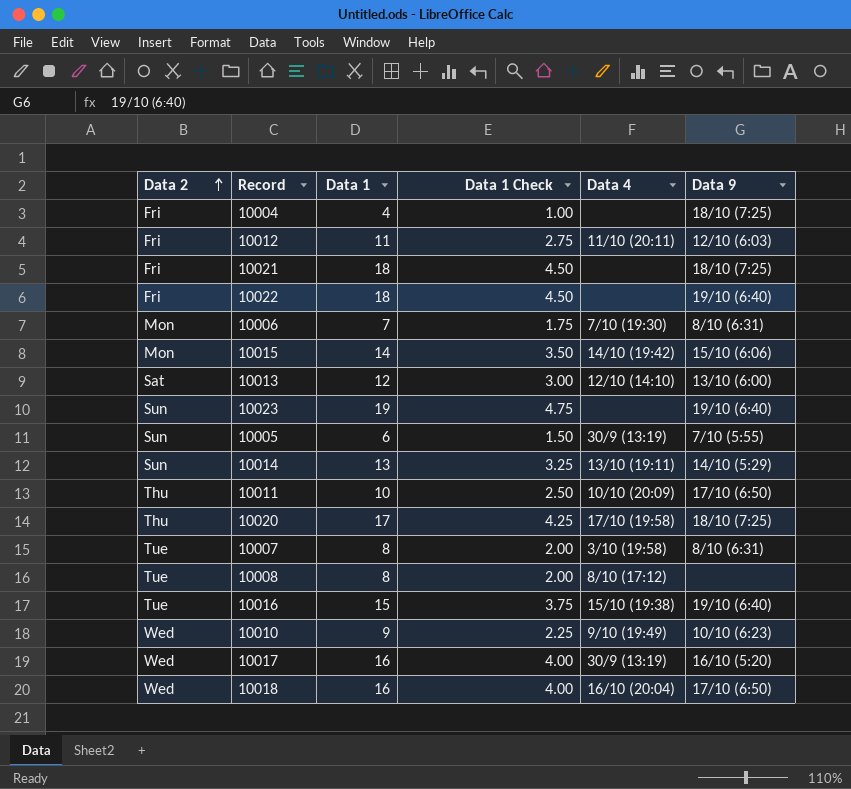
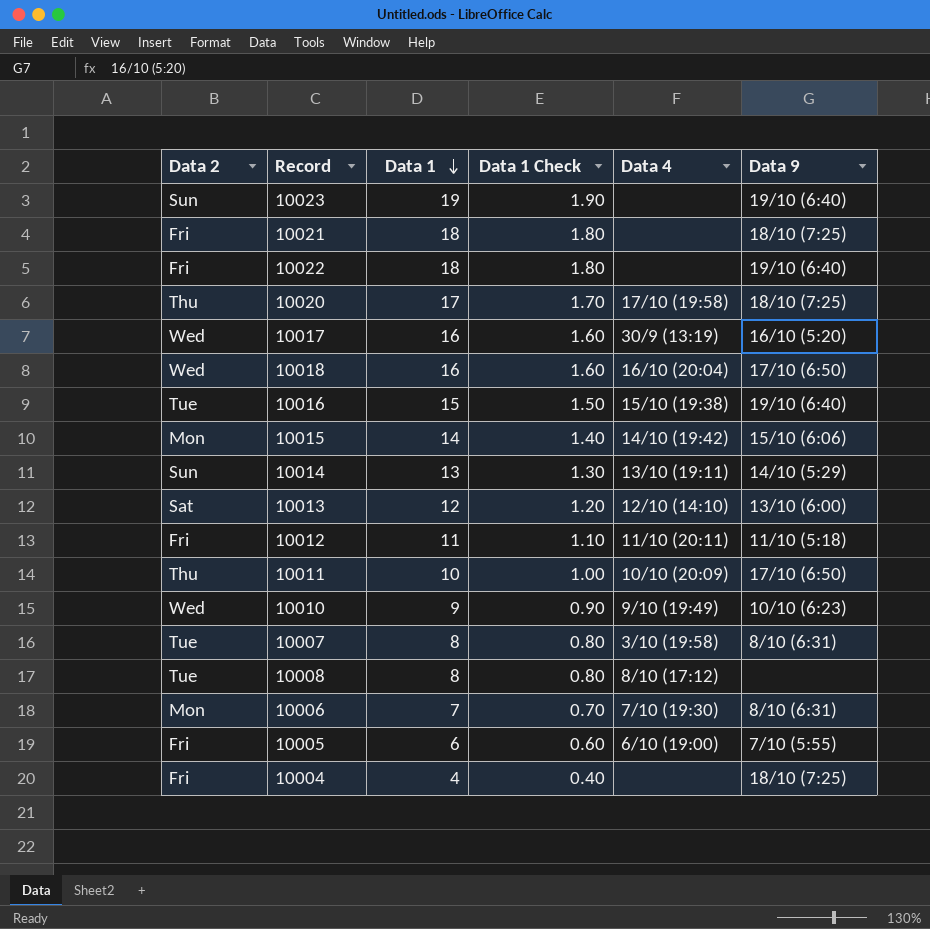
row order: Data 2 ascending -> Data 1 descending
column Data 1 Check | formula: [Data 1] * 0.25 -> [Data 1] * 0.1
10012 | Data 9: 12/10 (6:03) -> 11/10 (5:18)
10005 | Data 2: Sun -> Fri
10005 | Data 4: 30/9 (13:19) -> 6/10 (19:00)

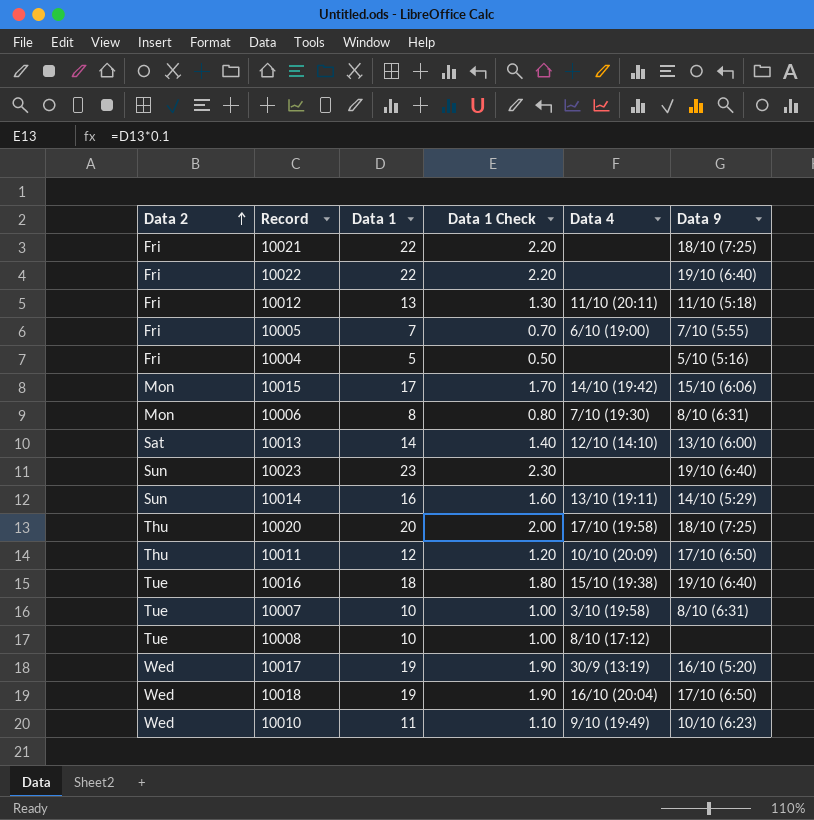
row order: Data 1 descending -> Data 2 ascending
10021 | Data 1: 18 -> 22
10021 | Data 1 Check: 1.80 -> 2.20
10022 | Data 1: 18 -> 22
10022 | Data 1 Check: 1.80 -> 2.20
10012 | Data 1: 11 -> 13
10012 | Data 1 Check: 1.10 -> 1.30
10005 | Data 1: 6 -> 7
10005 | Data 1 Check: 0.60 -> 0.70
10004 | Data 1: 4 -> 5
10004 | Data 1 Check: 0.40 -> 0.50
10004 | Data 9: 18/10 (7:25) -> 5/10 (5:16)
10015 | Data 1: 14 -> 17
10015 | Data 1 Check: 1.40 -> 1.70
10006 | Data 1: 7 -> 8
10006 | Data 1 Check: 0.70 -> 0.80
10013 | Data 1: 12 -> 14
10013 | Data 1 Check: 1.20 -> 1.40
10023 | Data 1: 19 -> 23
10023 | Data 1 Check: 1.90 -> 2.30
10014 | Data 1: 13 -> 16
10014 | Data 1 Check: 1.30 -> 1.60
10020 | Data 1: 17 -> 20
10020 | Data 1 Check: 1.70 -> 2.00
10011 | Data 1: 10 -> 12
10011 | Data 1 Check: 1.00 -> 1.20
10016 | Data 1: 15 -> 18
10016 | Data 1 Check: 1.50 -> 1.80
10007 | Data 1: 8 -> 10
10007 | Data 1 Check: 0.80 -> 1.00
10008 | Data 1: 8 -> 10
10008 | Data 1 Check: 0.80 -> 1.00
10017 | Data 1: 16 -> 19
10017 | Data 1 Check: 1.60 -> 1.90
10018 | Data 1: 16 -> 19
10018 | Data 1 Check: 1.60 -> 1.90
10010 | Data 1: 9 -> 11
10010 | Data 1 Check: 0.90 -> 1.10

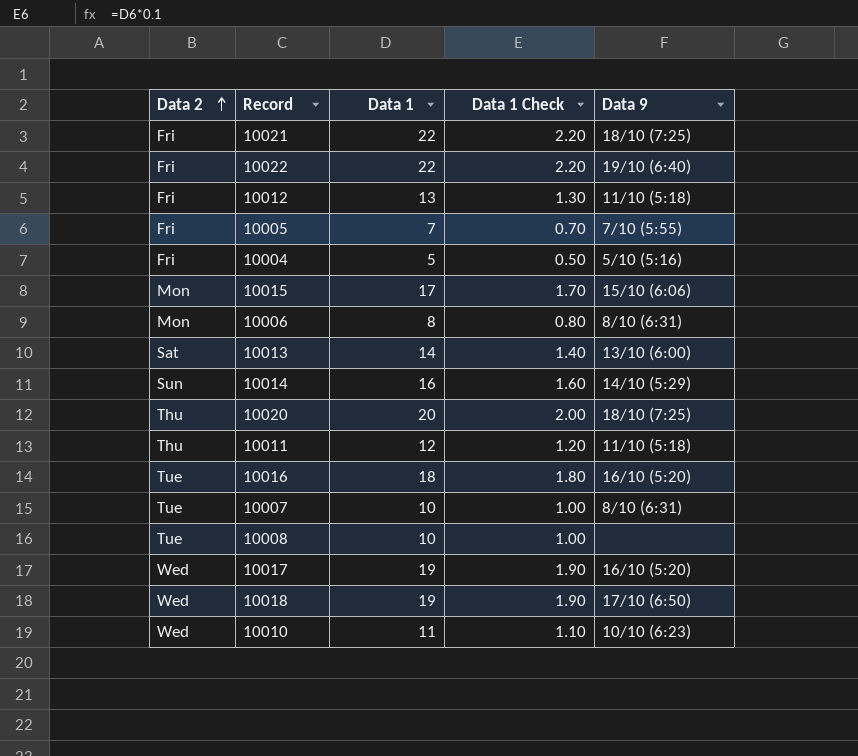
column Data 4 | position: 5 -> none
row 10023: Sun | 23 | 2.30 | none | 19/10 (6:40) -> none
10011 | Data 9: 17/10 (6:50) -> 11/10 (5:18)
10016 | Data 9: 19/10 (6:40) -> 16/10 (5:20)

